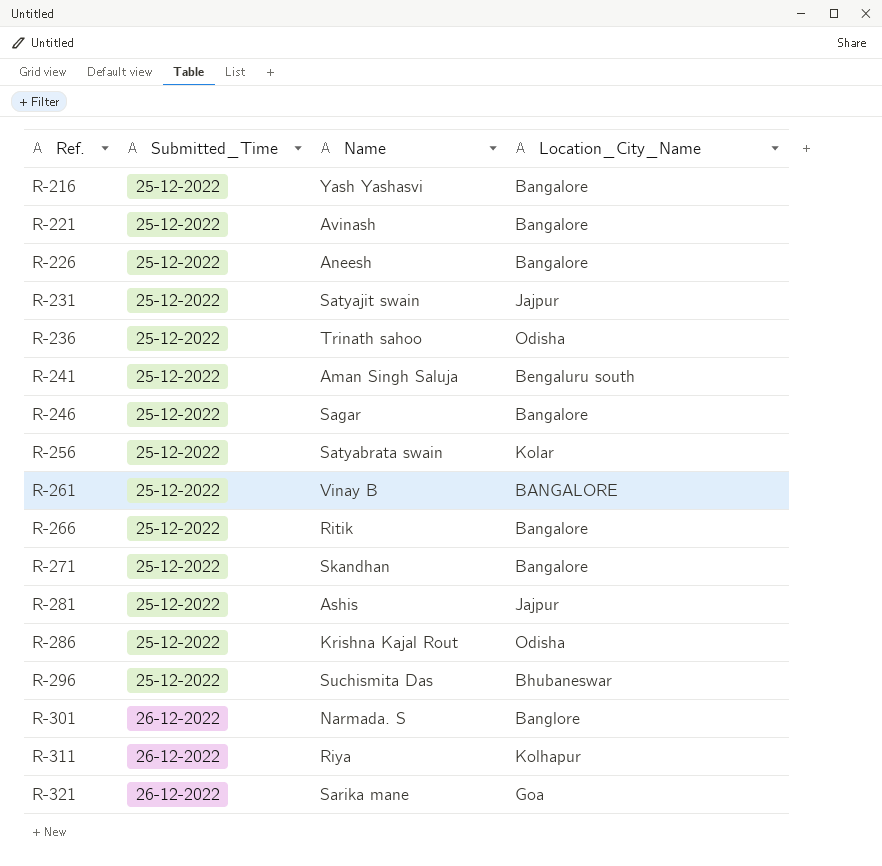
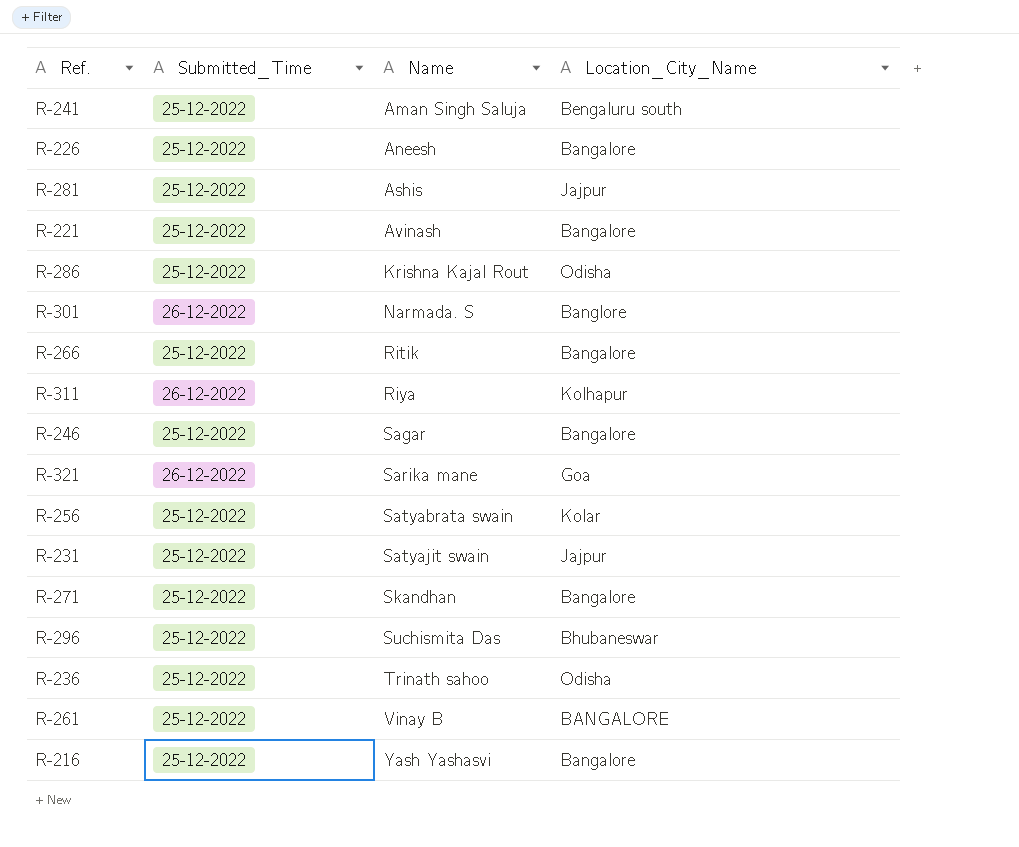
row order: Ref. ascending -> Name ascending

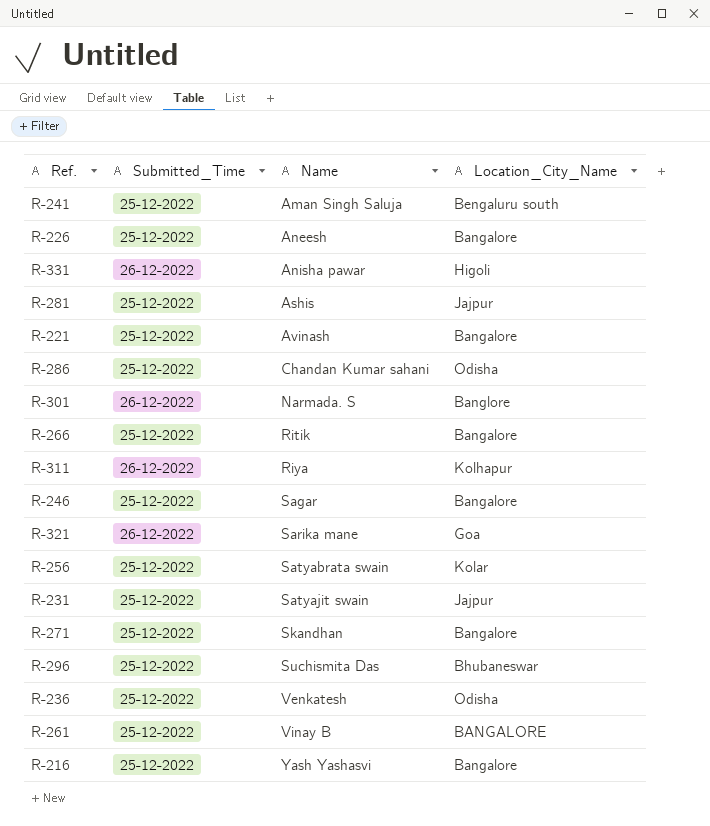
row R-331: none -> 26-12-2022 | Anisha pawar | Higoli
R-286 | Name: Krishna Kajal Rout -> Chandan Kumar sahani
R-236 | Name: Trinath sahoo -> Venkatesh

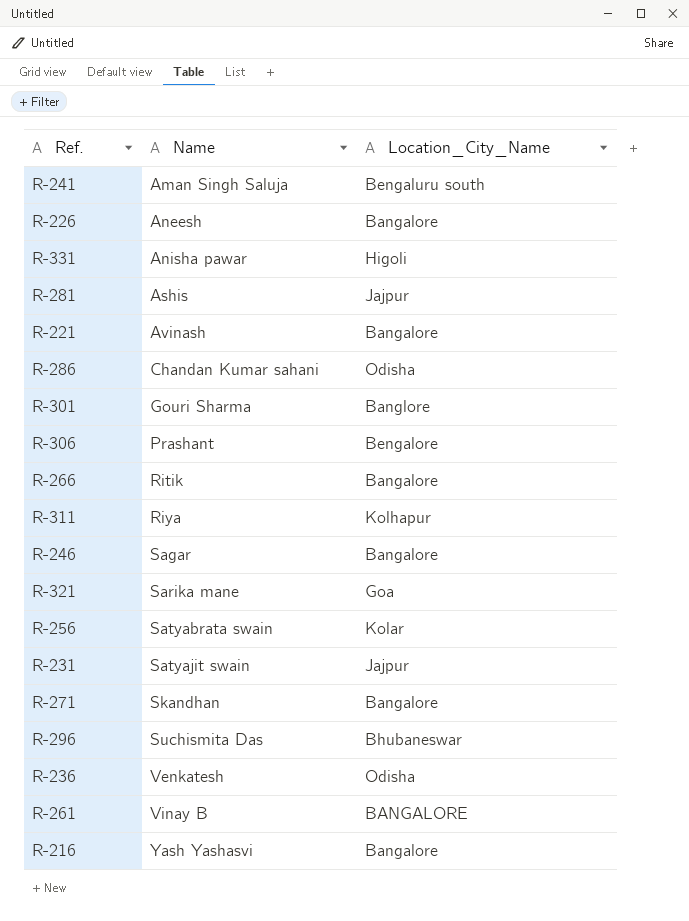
column Submitted_Time | position: 2 -> none
R-301 | Name: Narmada. S -> Gouri Sharma
row R-306: none -> Prashant | Bengalore

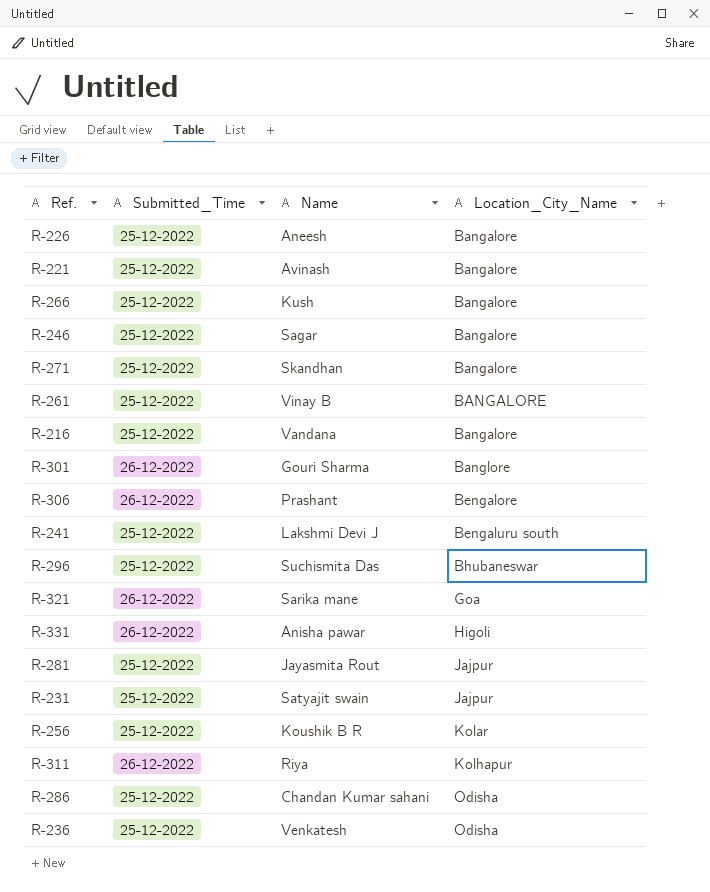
row order: Name ascending -> Location_City_Name ascending
column Submitted_Time | position: none -> 2
R-266 | Name: Ritik -> Kush
R-216 | Name: Yash Yashasvi -> Vandana
R-241 | Name: Aman Singh Saluja -> Lakshmi Devi J
R-281 | Name: Ashis -> Jayasmita Rout
R-256 | Name: Satyabrata swain -> Koushik B R

